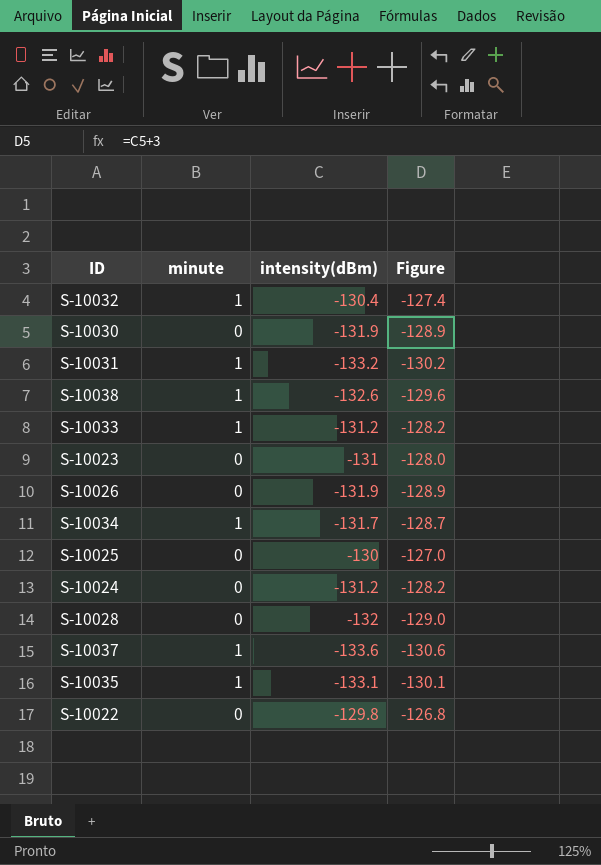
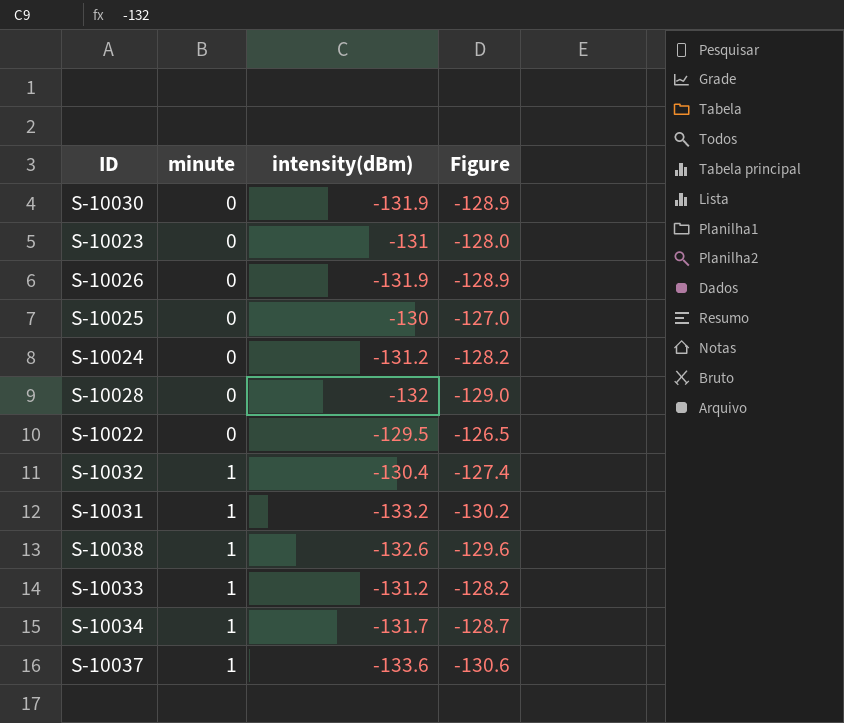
row order: none -> minute ascending
row S-10035: 1 | -133.1 | -130.1 -> none
S-10022 | intensity(dBm): -129.8 -> -129.5
S-10022 | Figure: -126.8 -> -126.5

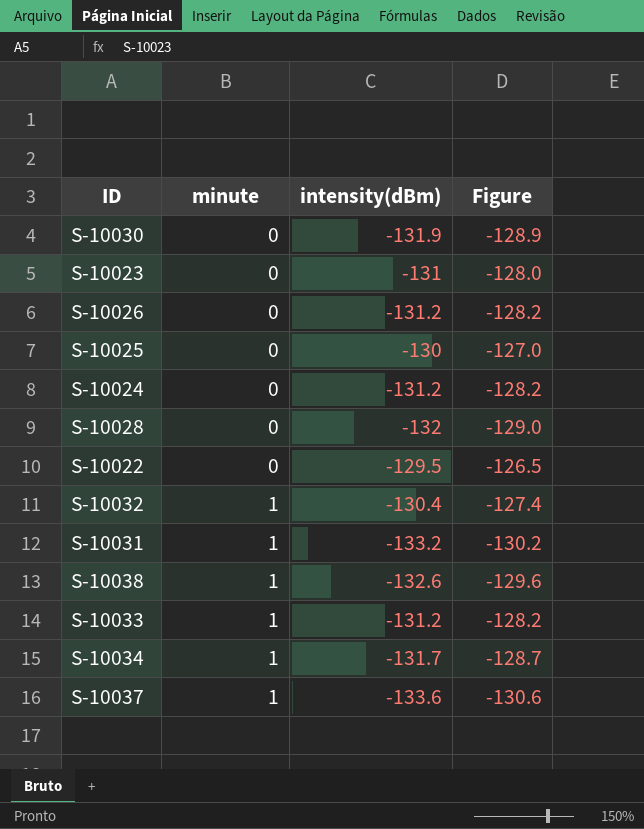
S-10026 | intensity(dBm): -131.9 -> -131.2
S-10026 | Figure: -128.9 -> -128.2

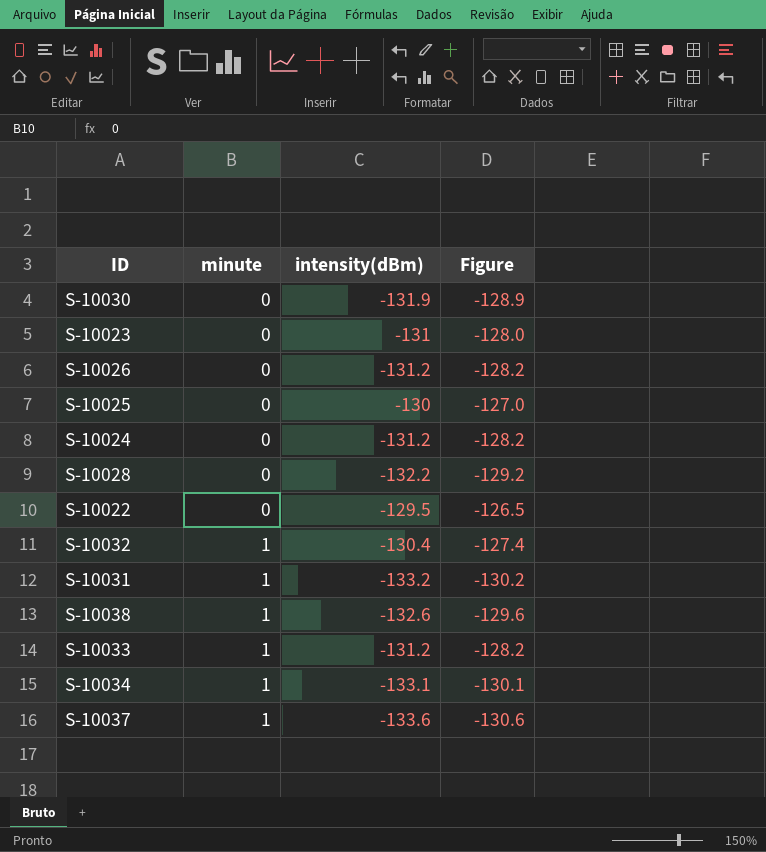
S-10028 | intensity(dBm): -132 -> -132.2
S-10028 | Figure: -129.0 -> -129.2
S-10034 | intensity(dBm): -131.7 -> -133.1
S-10034 | Figure: -128.7 -> -130.1

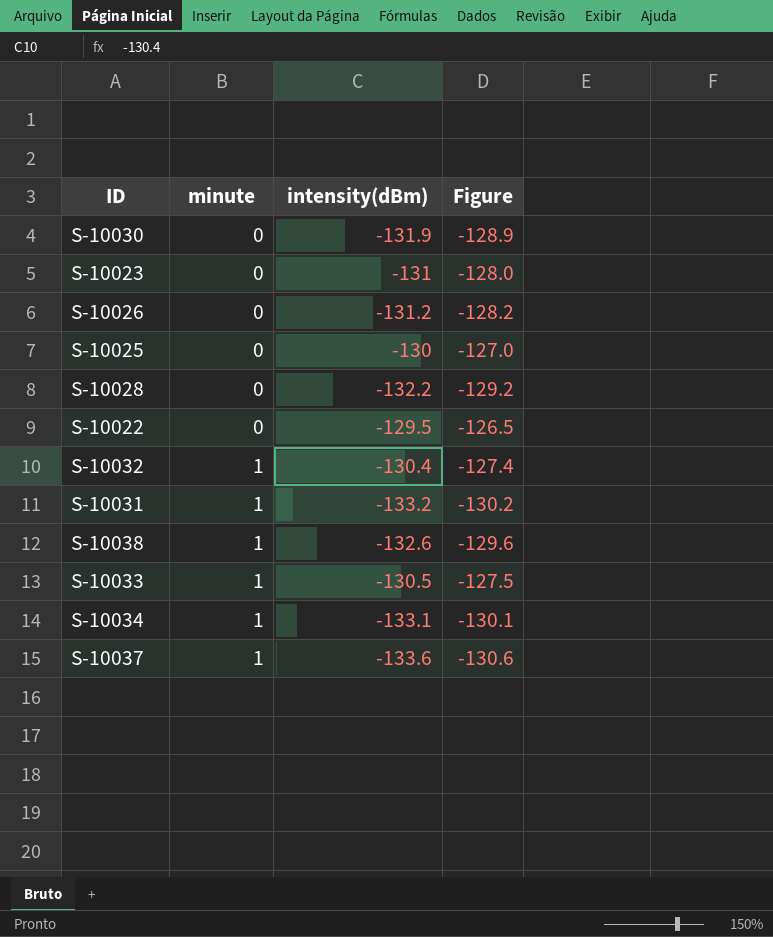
row S-10024: 0 | -131.2 | -128.2 -> none
S-10033 | intensity(dBm): -131.2 -> -130.5
S-10033 | Figure: -128.2 -> -127.5

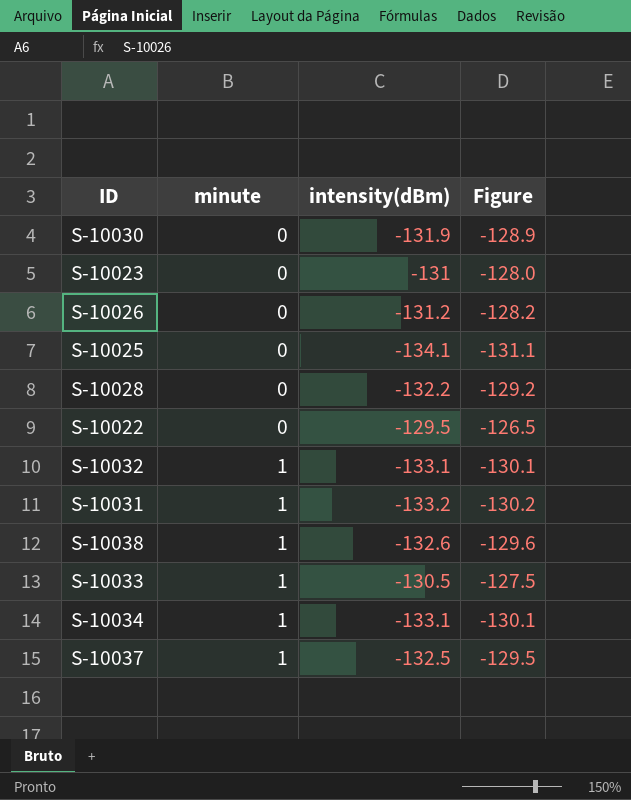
S-10025 | intensity(dBm): -130 -> -134.1
S-10025 | Figure: -127.0 -> -131.1
S-10032 | intensity(dBm): -130.4 -> -133.1
S-10032 | Figure: -127.4 -> -130.1
S-10037 | intensity(dBm): -133.6 -> -132.5
S-10037 | Figure: -130.6 -> -129.5

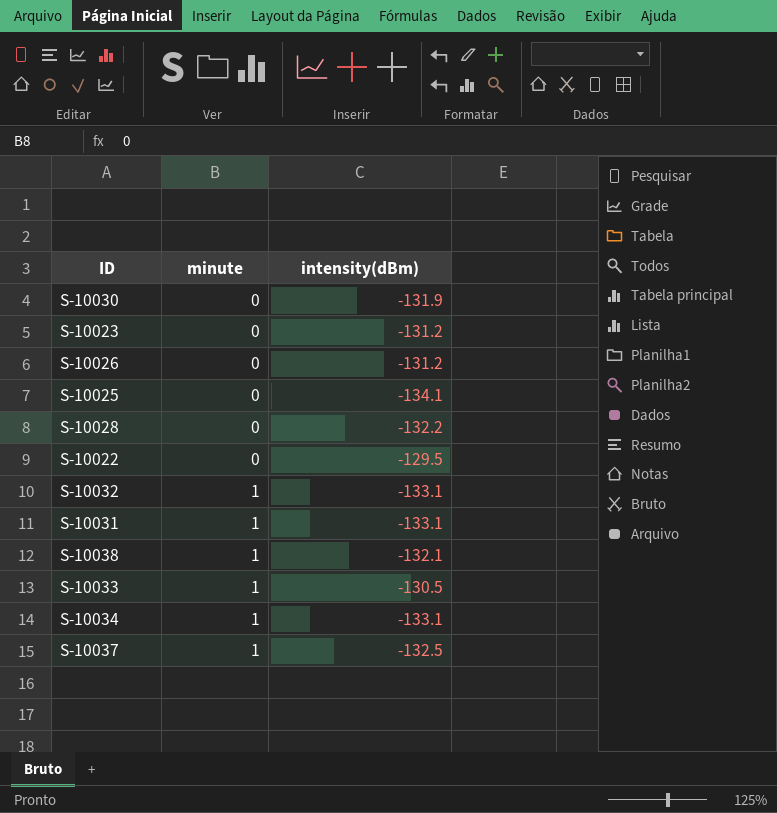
column Figure | formula: [intensity(dBm)] + 3 -> none
S-10023 | intensity(dBm): -131 -> -131.2
S-10031 | intensity(dBm): -133.2 -> -133.1
S-10038 | intensity(dBm): -132.6 -> -132.1

